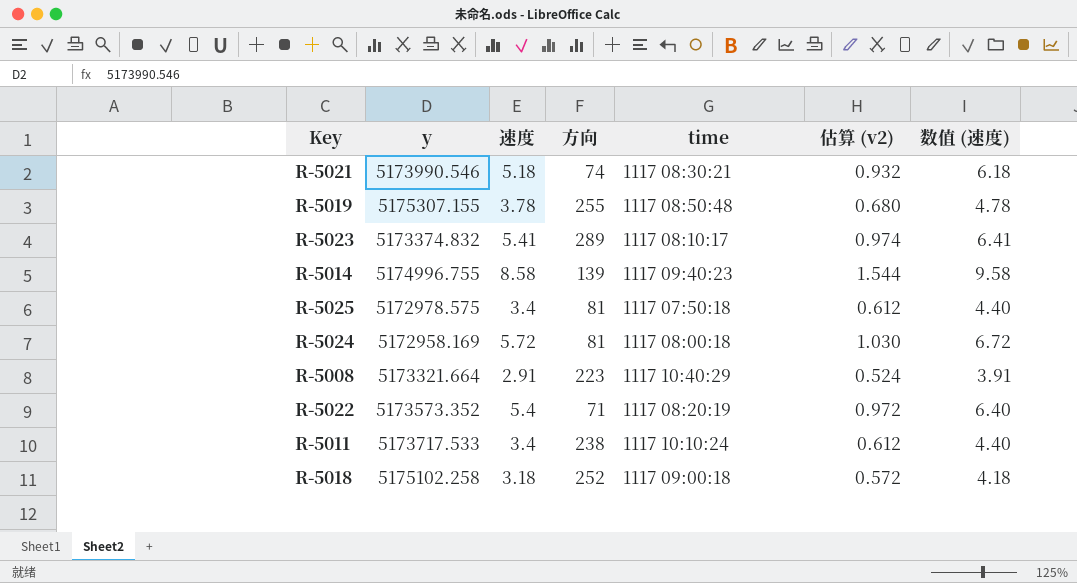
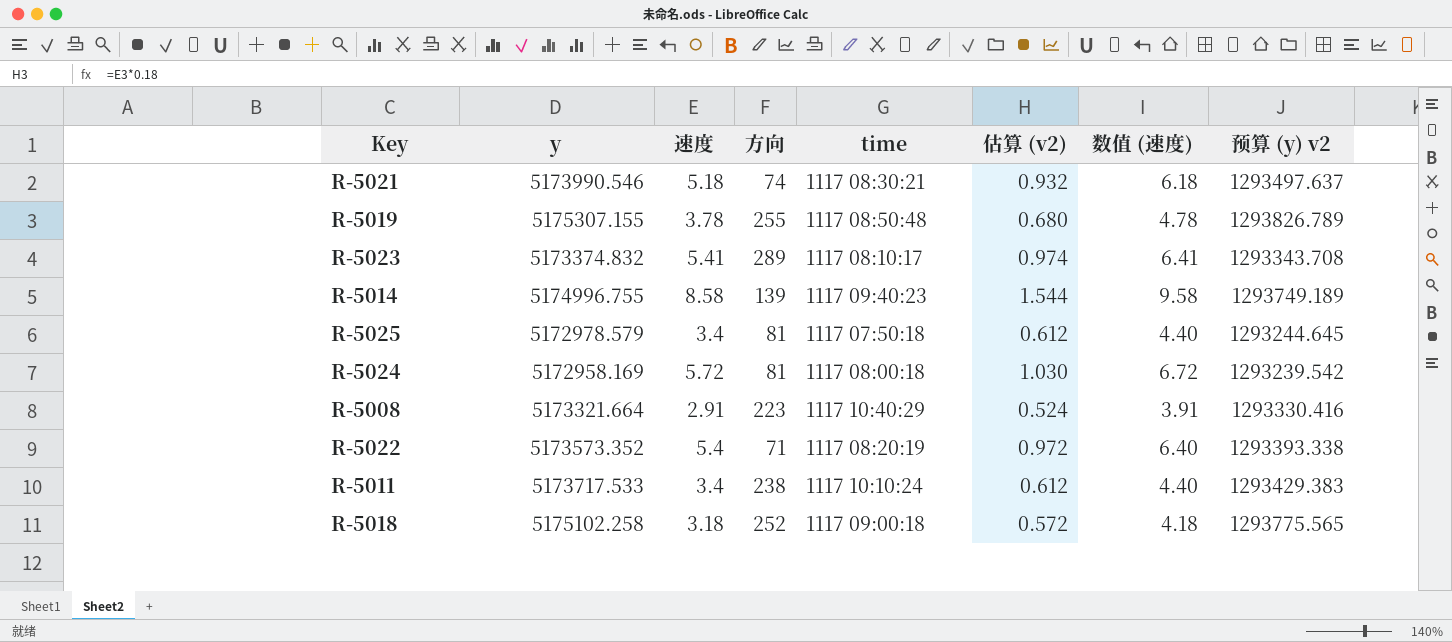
column 预算 (y) v2 | formula: none -> [y] * 0.25
R-5025 | y: 5172978.575 -> 5172978.579

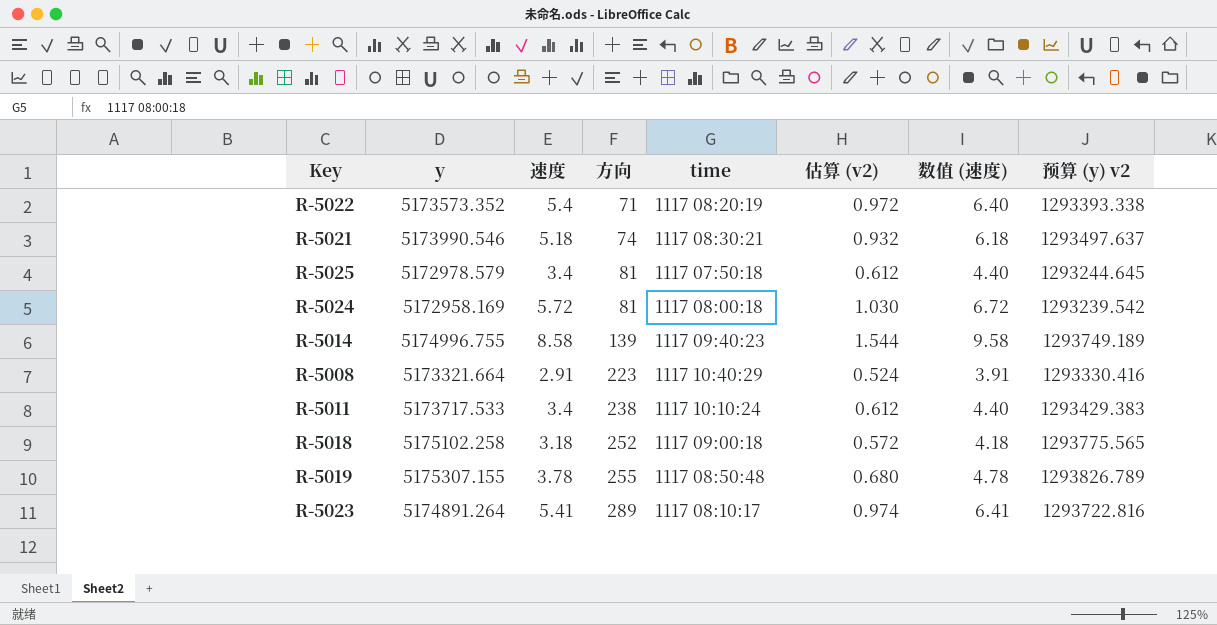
row order: none -> 方向 ascending
R-5023 | y: 5173374.832 -> 5174891.264
R-5023 | 预算 (y) v2: 1293343.708 -> 1293722.816

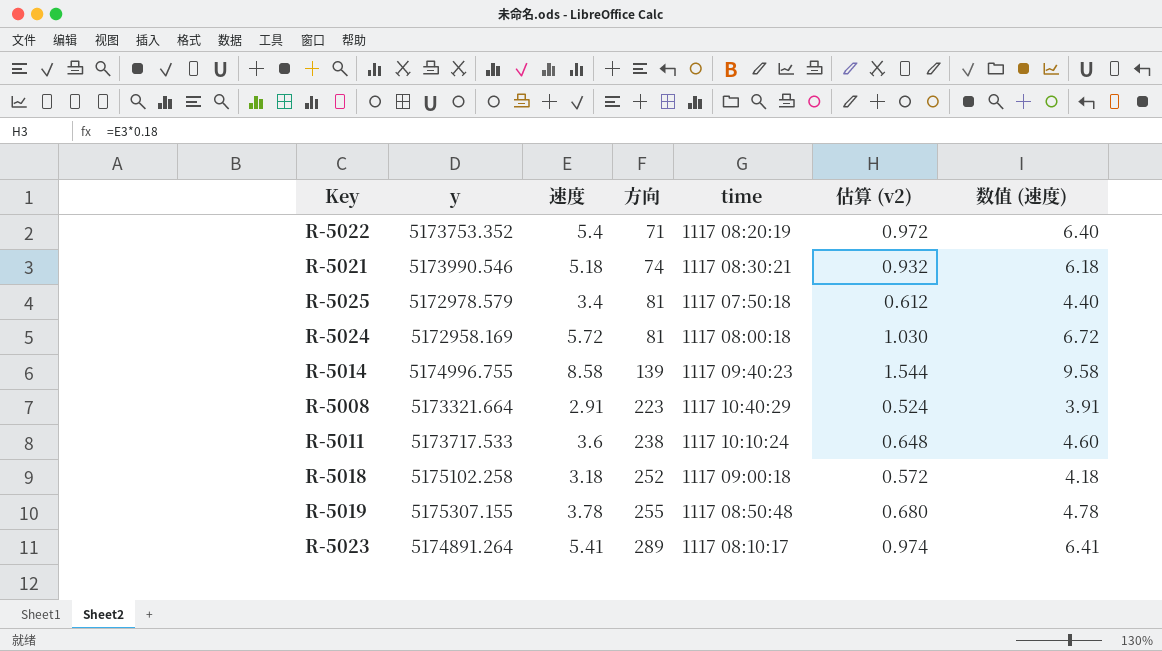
column 预算 (y) v2 | formula: [y] * 0.25 -> none
R-5022 | y: 5173573.352 -> 5173753.352
R-5011 | 速度: 3.4 -> 3.6
R-5011 | 估算 (v2): 0.612 -> 0.648
R-5011 | 数值 (速度): 4.40 -> 4.60

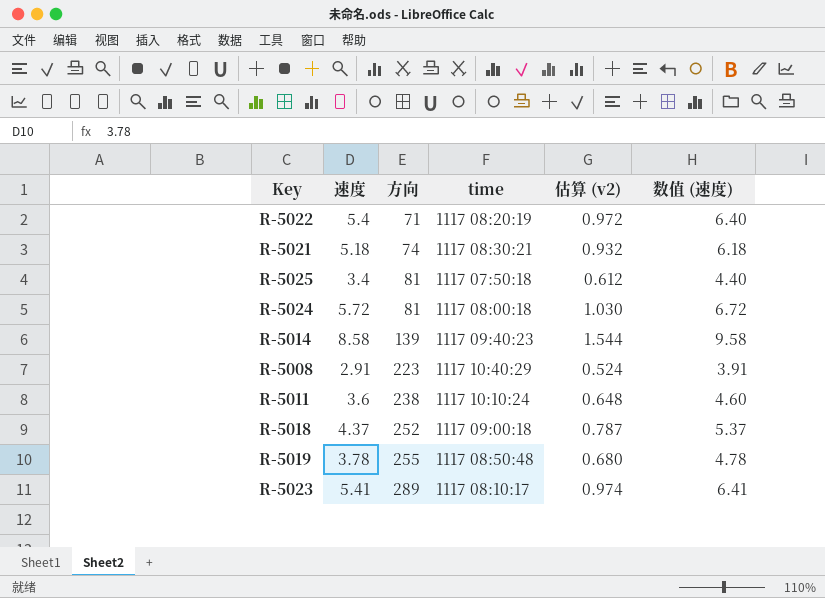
column y | position: 2 -> none
R-5018 | 速度: 3.18 -> 4.37
R-5018 | 估算 (v2): 0.572 -> 0.787
R-5018 | 数值 (速度): 4.18 -> 5.37

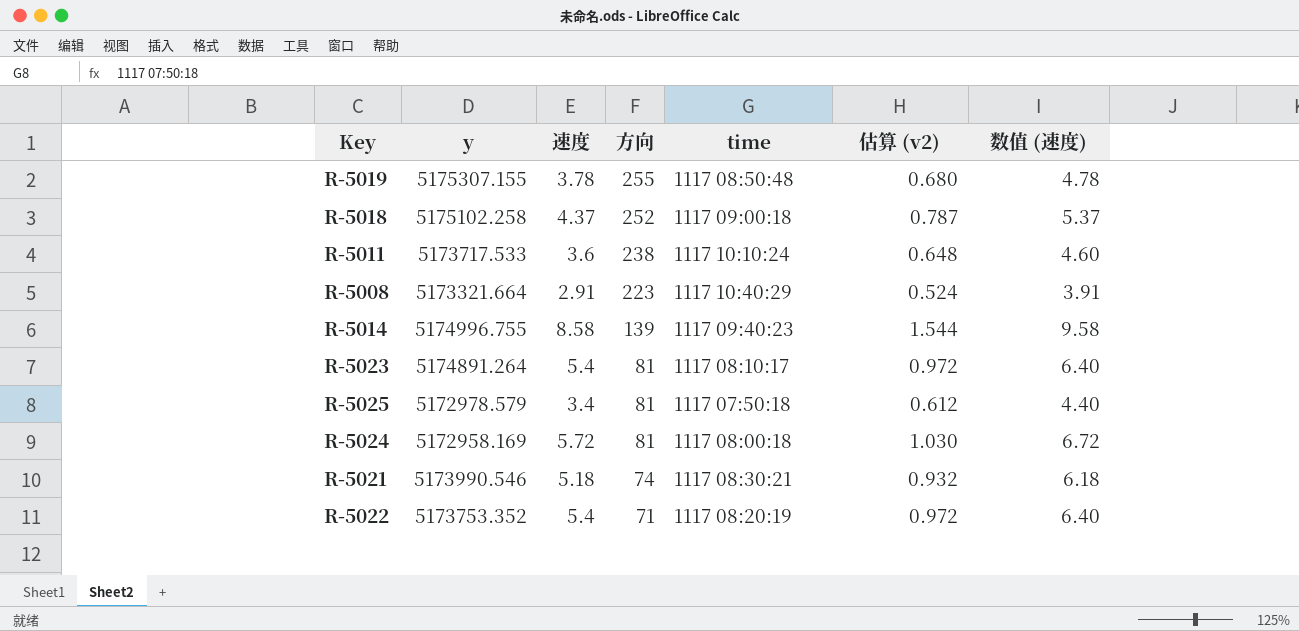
row order: 方向 ascending -> 方向 descending
column y | position: none -> 2
R-5023 | 速度: 5.41 -> 5.4
R-5023 | 方向: 289 -> 81
R-5023 | 估算 (v2): 0.974 -> 0.972
R-5023 | 数值 (速度): 6.41 -> 6.40

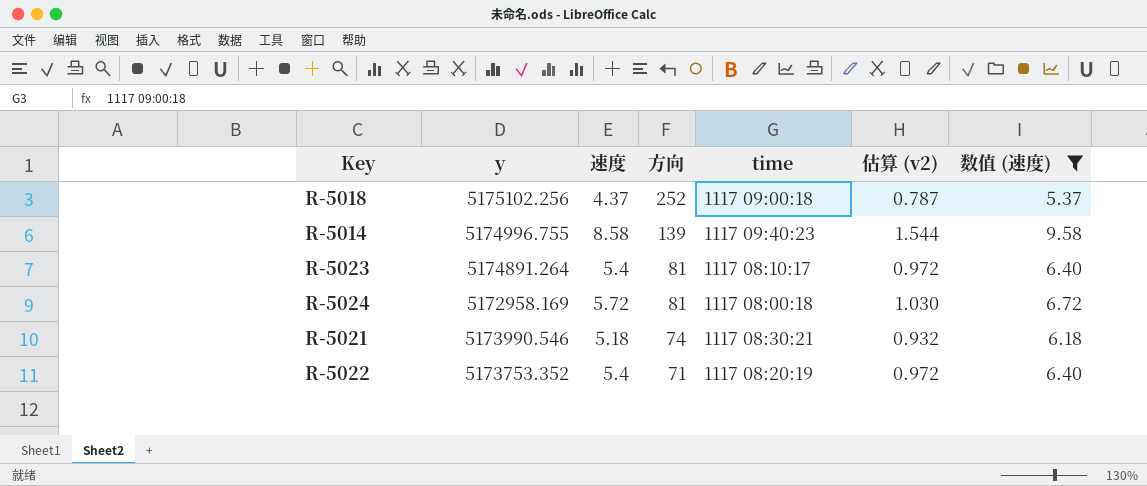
filter: none -> 数值 (速度) >= 5.37
R-5018 | y: 5175102.258 -> 5175102.256

